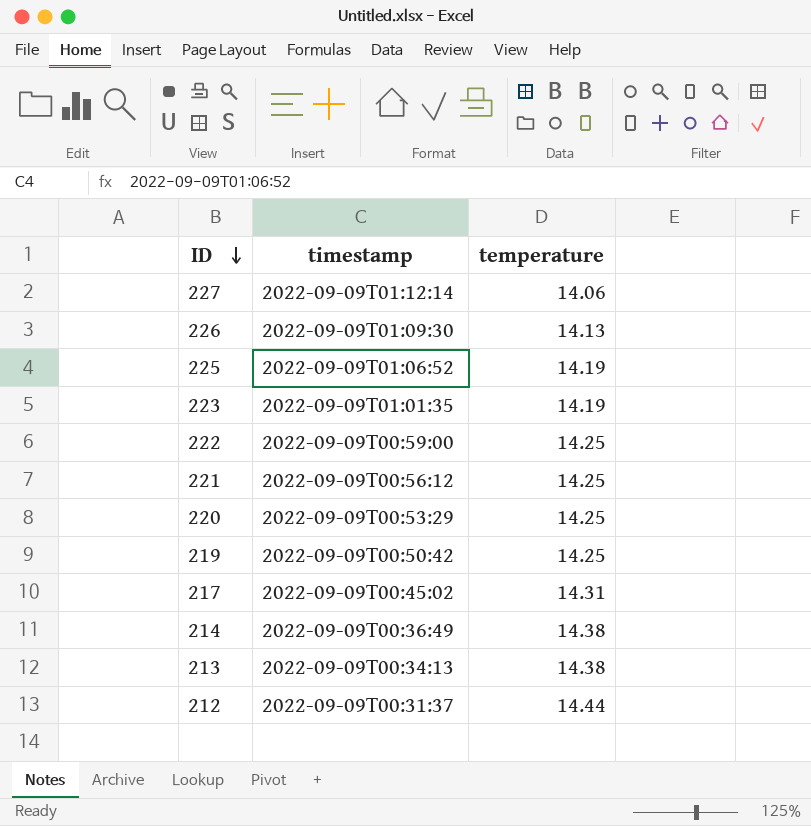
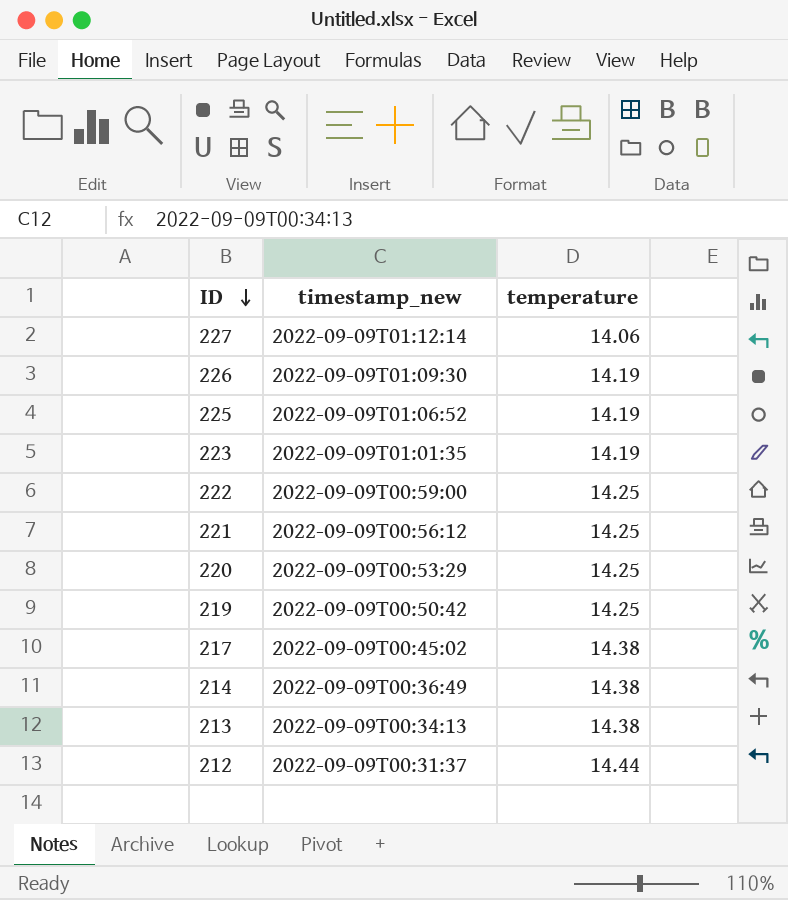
column name: timestamp -> timestamp_new
226 | temperature: 14.13 -> 14.19
217 | temperature: 14.31 -> 14.38

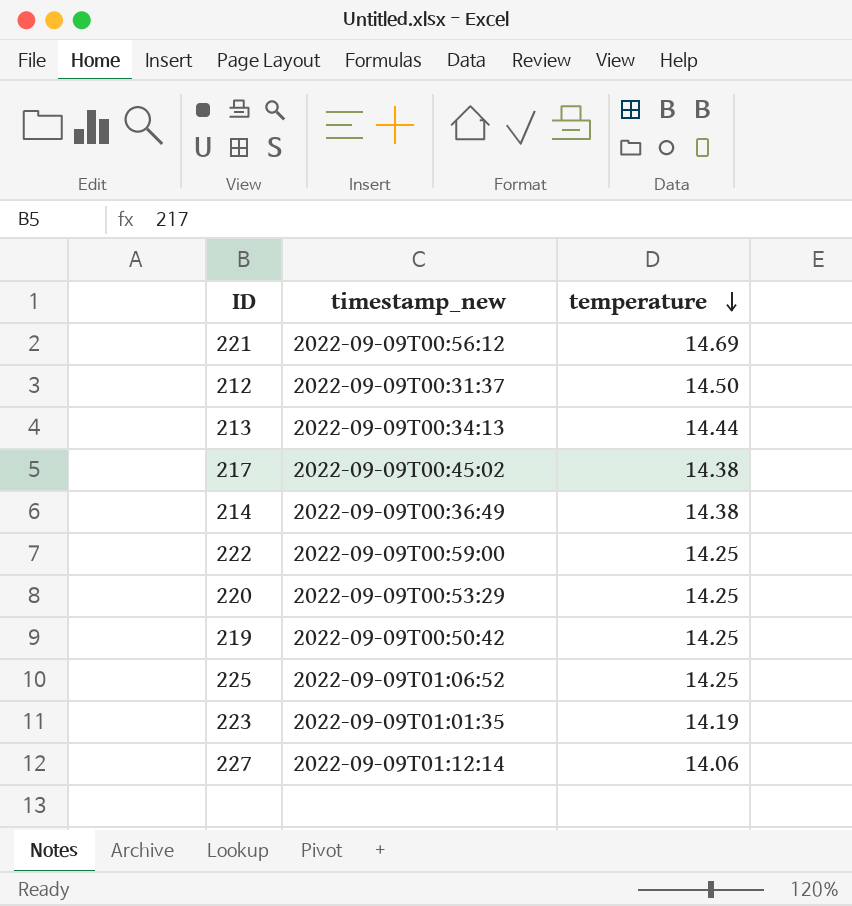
row order: ID descending -> temperature descending
row 226: 2022-09-09T01:09:30 | 14.19 -> none
221 | temperature: 14.25 -> 14.69
212 | temperature: 14.44 -> 14.50
213 | temperature: 14.38 -> 14.44
225 | temperature: 14.19 -> 14.25

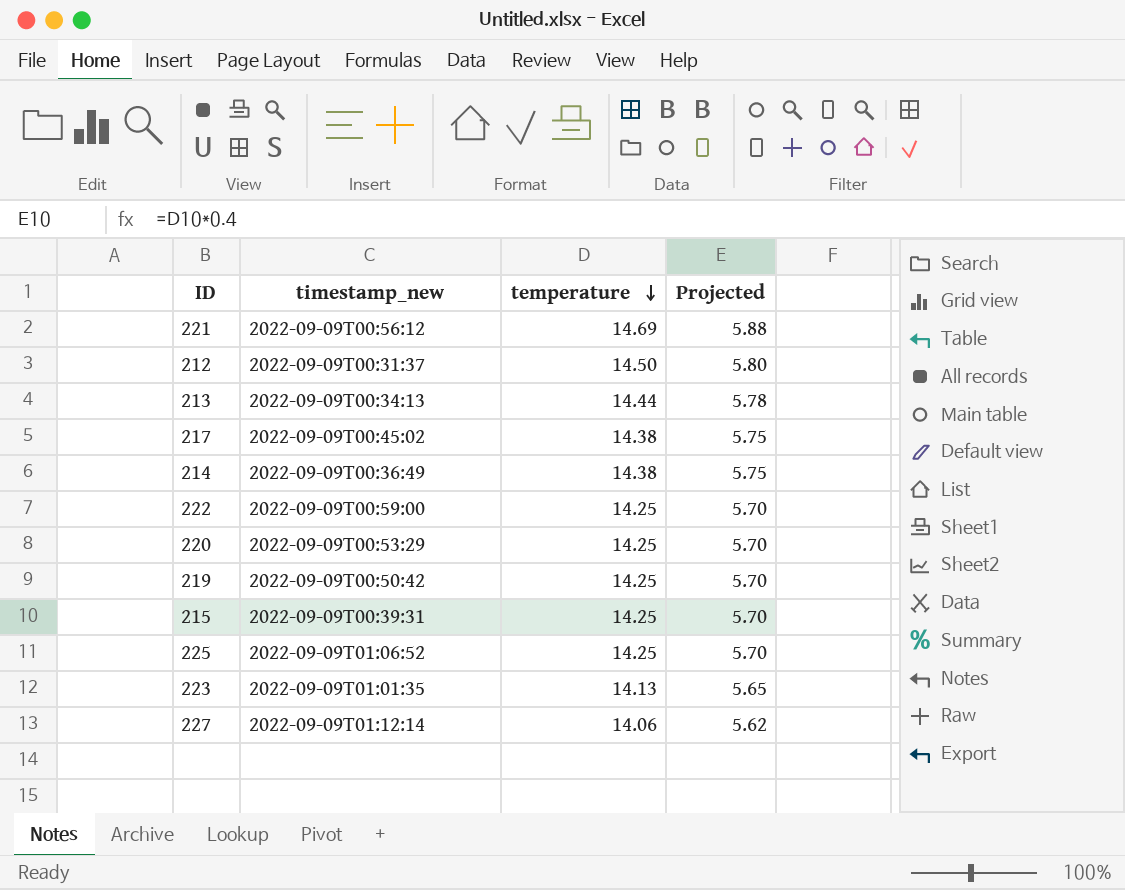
column Projected | formula: none -> [temperature] * 0.4
row 215: none -> 2022-09-09T00:39:31 | 14.25 | 5.70
223 | temperature: 14.19 -> 14.13

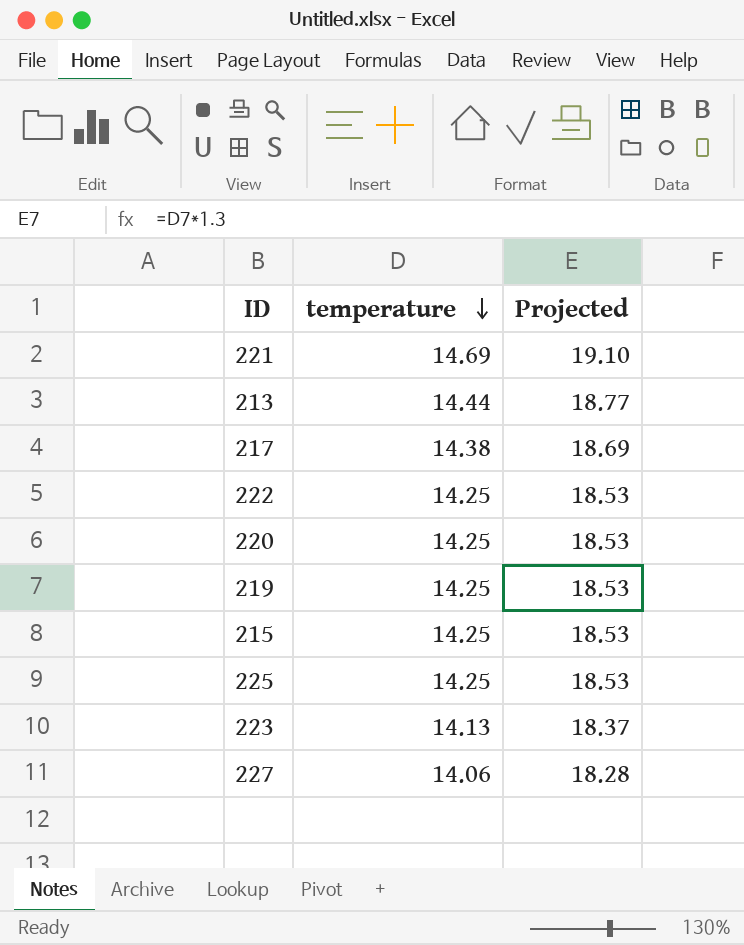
column timestamp_new | position: 2 -> none
column Projected | formula: [temperature] * 0.4 -> [temperature] * 1.3
row 212: 2022-09-09T00:31:37 | 14.50 | 5.80 -> none
row 214: 2022-09-09T00:36:49 | 14.38 | 5.75 -> none

